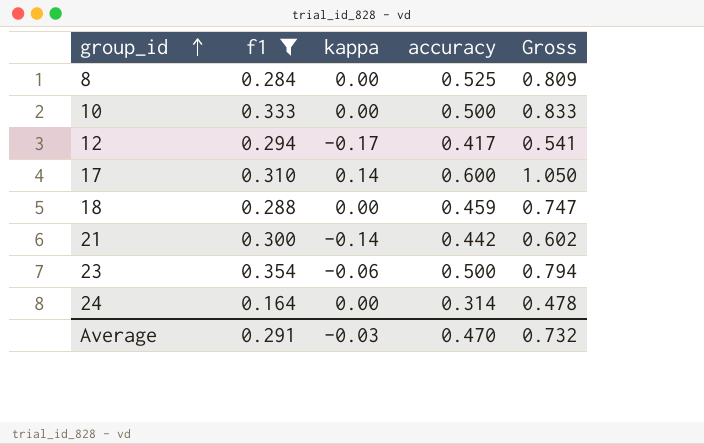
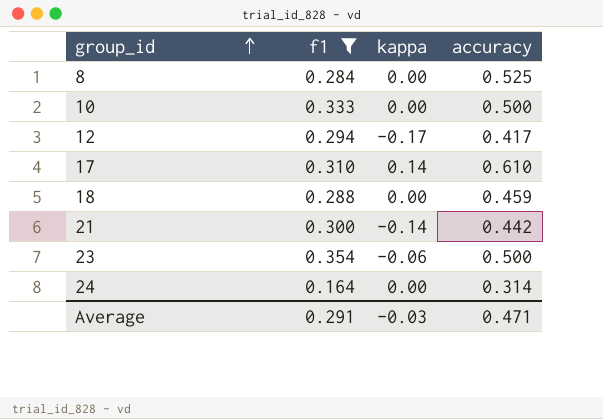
column Gross | formula: [f1] + [kappa] + [accuracy] -> none
17 | accuracy: 0.600 -> 0.610
Average | accuracy: 0.470 -> 0.471

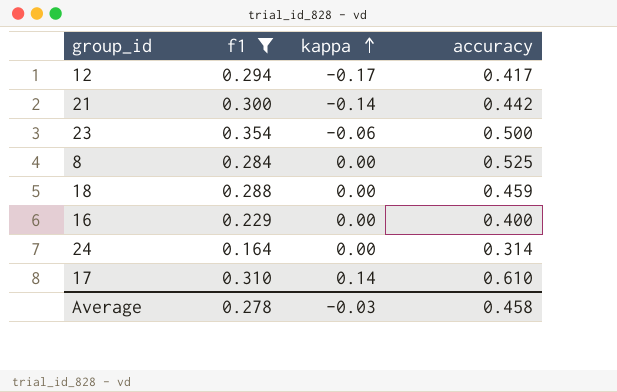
row order: group_id ascending -> kappa ascending
row 10: 0.333 | 0.00 | 0.500 -> none
row 16: none -> 0.229 | 0.00 | 0.400
Average | f1: 0.291 -> 0.278
Average | accuracy: 0.471 -> 0.458

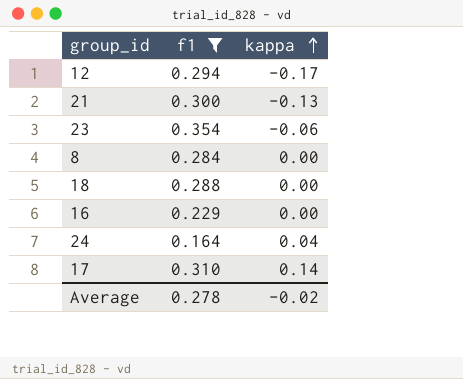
column accuracy | position: 4 -> none
21 | kappa: -0.14 -> -0.13
24 | kappa: 0.00 -> 0.04
Average | kappa: -0.03 -> -0.02

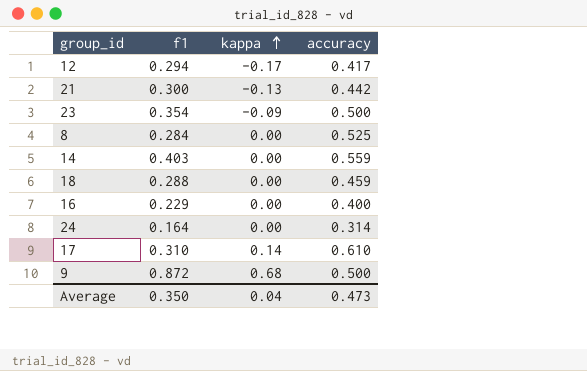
filter: f1 <= 0.354 -> none
column accuracy | position: none -> 4
23 | kappa: -0.06 -> -0.09
24 | kappa: 0.04 -> 0.00
Average | f1: 0.278 -> 0.350
Average | kappa: -0.02 -> 0.04

